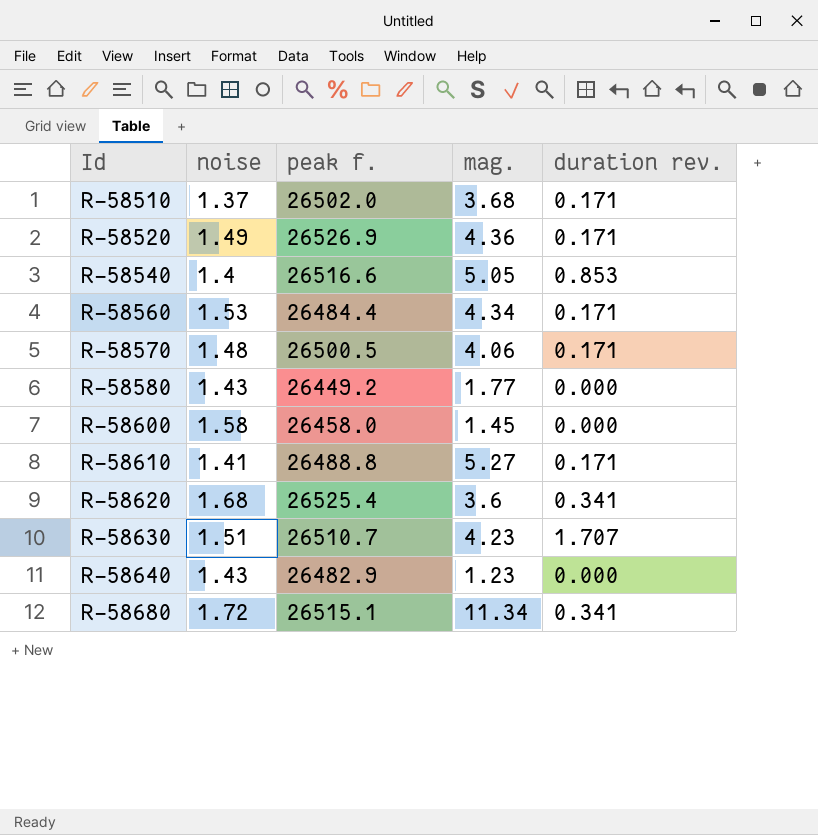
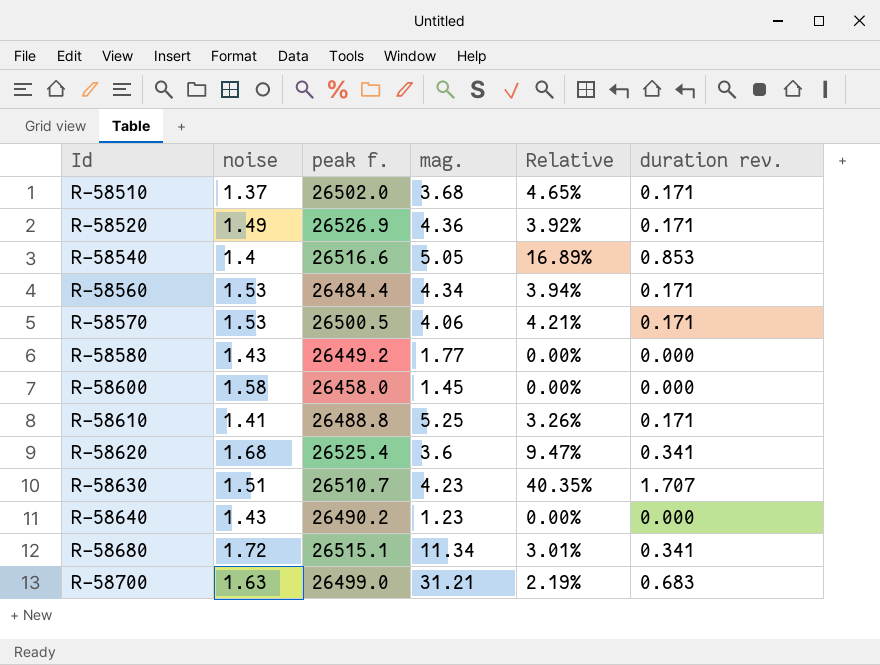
column Relative | formula: none -> [duration rev.] / [mag.]
R-58570 | noise: 1.48 -> 1.53
R-58610 | mag.: 5.27 -> 5.25
R-58640 | peak f.: 26482.9 -> 26490.2
row R-58700: none -> 1.63 | 26499.0 | 31.21 | 2.19% | 0.683

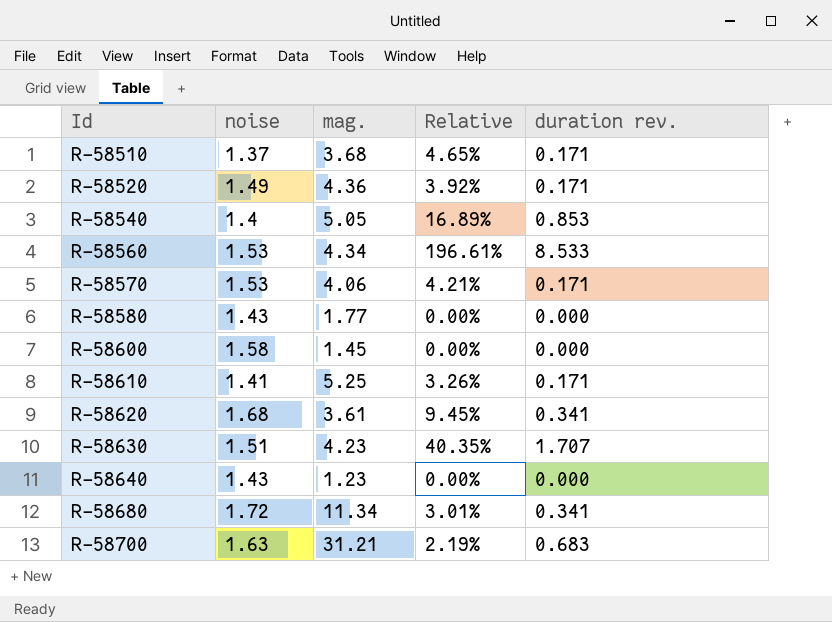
column peak f. | position: 3 -> none
R-58560 | Relative: 3.94% -> 196.61%
R-58560 | duration rev.: 0.171 -> 8.533
R-58620 | mag.: 3.6 -> 3.61
R-58620 | Relative: 9.47% -> 9.45%

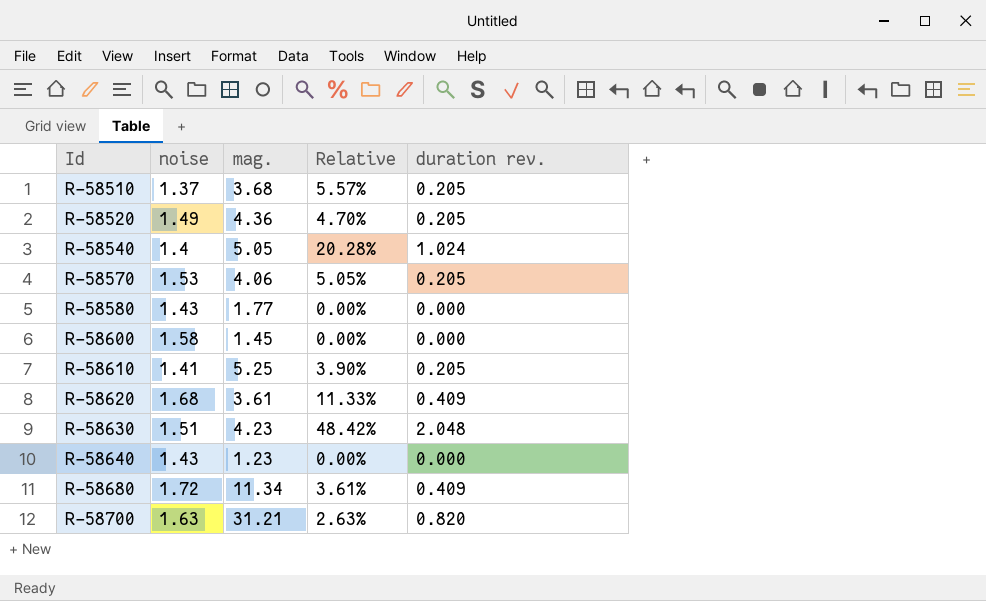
row R-58560: 1.53 | 4.34 | 196.61% | 8.533 -> none
R-58510 | Relative: 4.65% -> 5.57%
R-58510 | duration rev.: 0.171 -> 0.205
R-58520 | Relative: 3.92% -> 4.70%
R-58520 | duration rev.: 0.171 -> 0.205
R-58540 | Relative: 16.89% -> 20.28%
R-58540 | duration rev.: 0.853 -> 1.024
R-58570 | Relative: 4.21% -> 5.05%
R-58570 | duration rev.: 0.171 -> 0.205
R-58610 | Relative: 3.26% -> 3.90%
R-58610 | duration rev.: 0.171 -> 0.205
R-58620 | Relative: 9.45% -> 11.33%
R-58620 | duration rev.: 0.341 -> 0.409
R-58630 | Relative: 40.35% -> 48.42%
R-58630 | duration rev.: 1.707 -> 2.048
R-58680 | Relative: 3.01% -> 3.61%
R-58680 | duration rev.: 0.341 -> 0.409
R-58700 | Relative: 2.19% -> 2.63%
R-58700 | duration rev.: 0.683 -> 0.820

